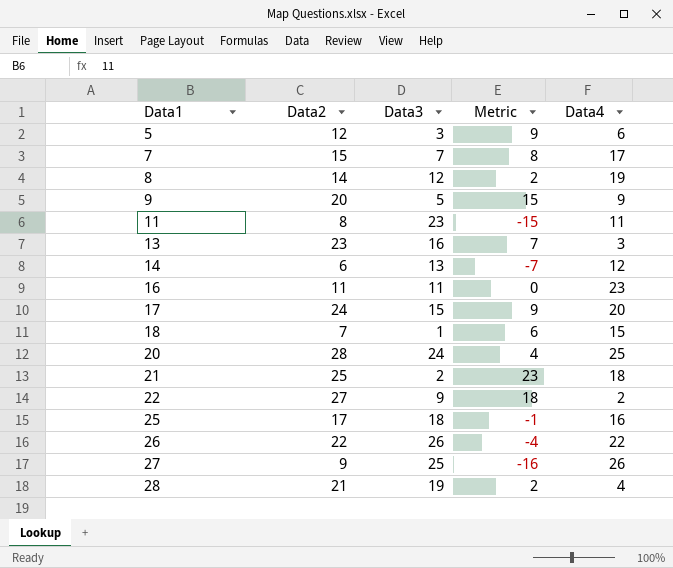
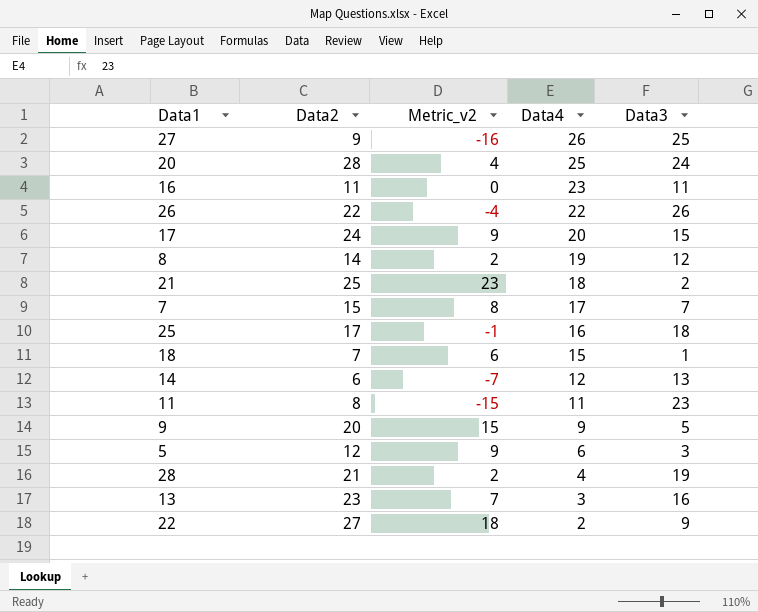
row order: Data1 ascending -> Data4 descending
column name: Metric -> Metric_v2
column Data3 | position: 3 -> 5

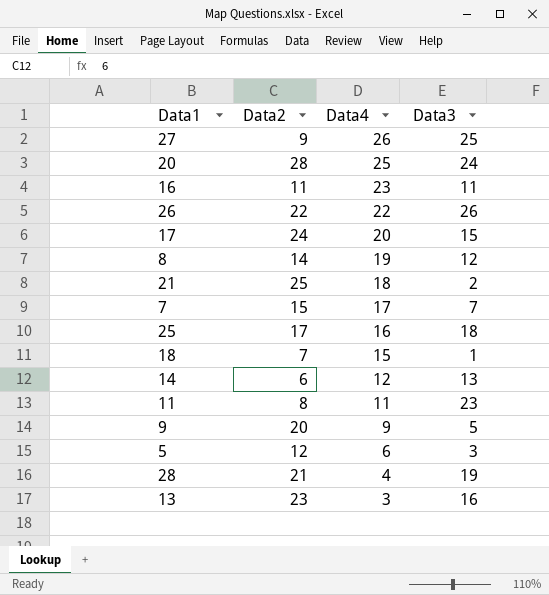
column Metric_v2 | formula: [Data2] - [Data3] -> none
row 22: 27 | 18 | 2 | 9 -> none

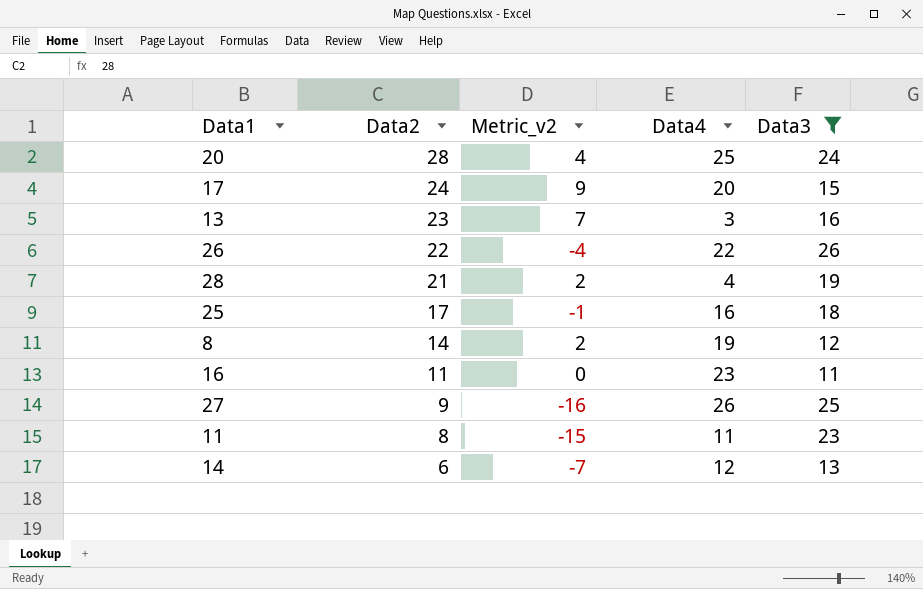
filter: none -> Data3 >= 11
row order: Data4 descending -> Data2 descending
column Metric_v2 | formula: none -> [Data2] - [Data3]

